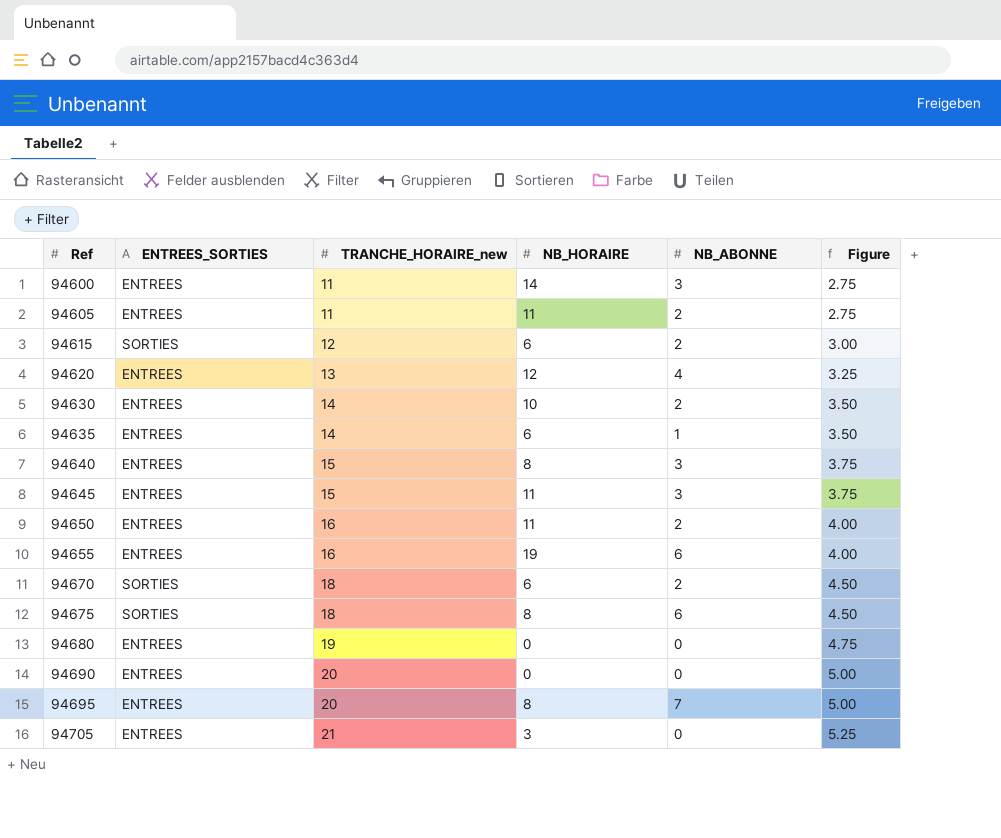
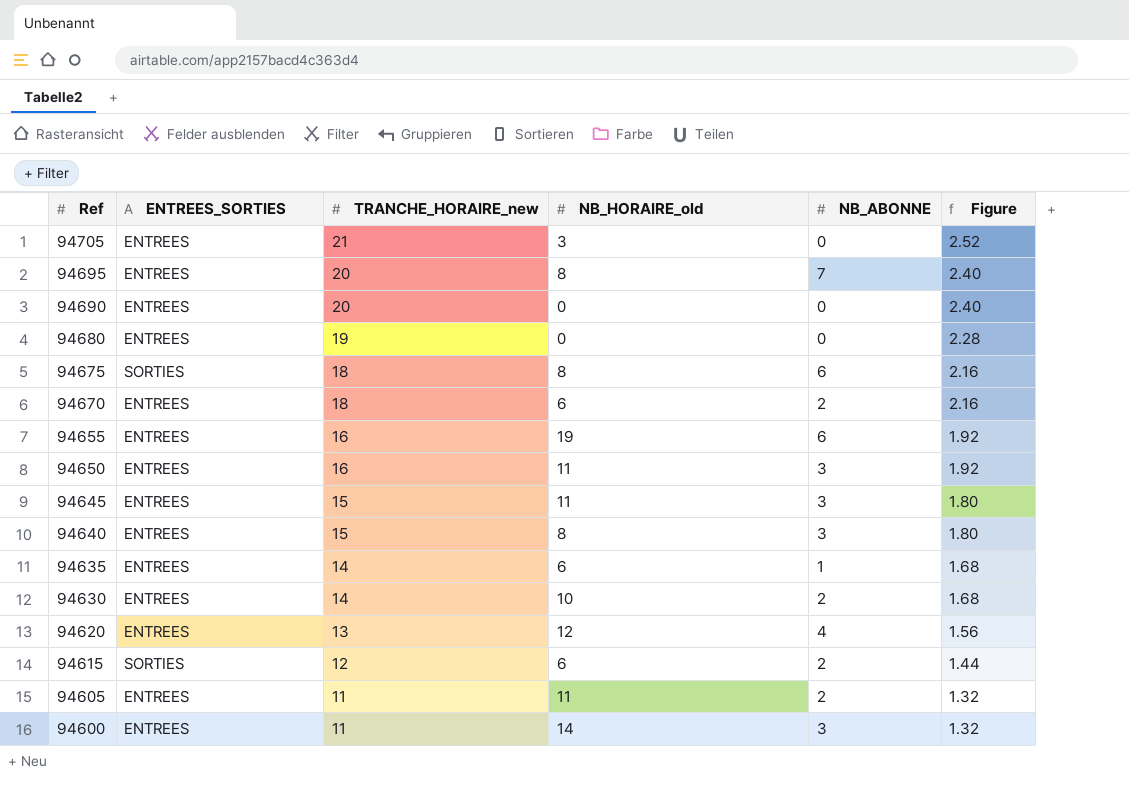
row order: Ref ascending -> Ref descending
column name: NB_HORAIRE -> NB_HORAIRE_old
column Figure | formula: [TRANCHE_HORAIRE_new] * 0.25 -> [TRANCHE_HORAIRE_new] * 0.12
94670 | ENTREES_SORTIES: SORTIES -> ENTREES
94650 | NB_ABONNE: 2 -> 3

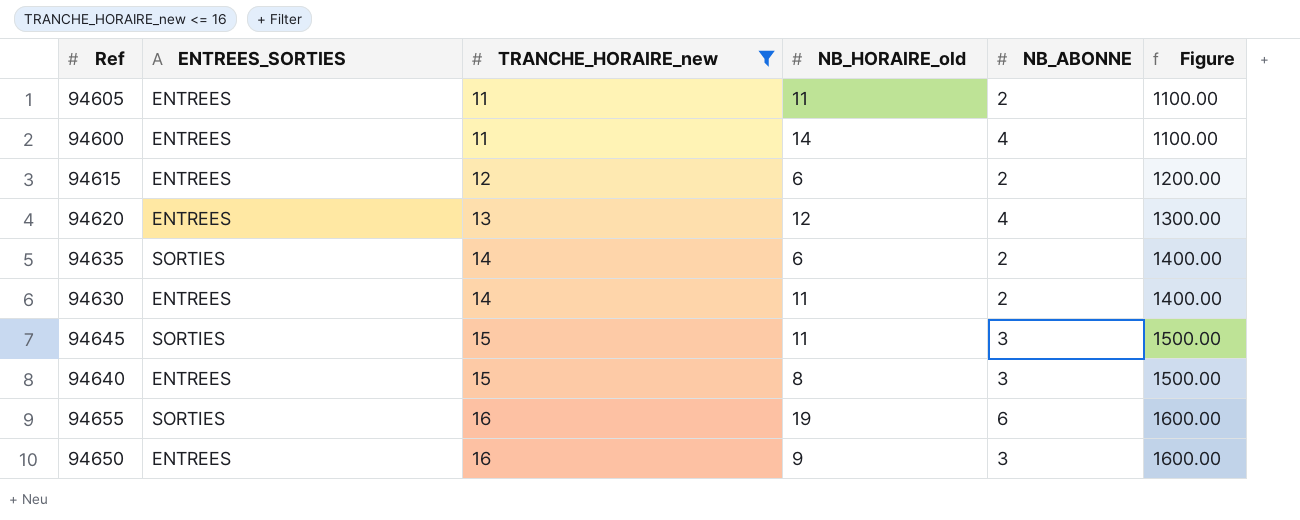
filter: none -> TRANCHE_HORAIRE_new <= 16
row order: Ref descending -> TRANCHE_HORAIRE_new ascending
column Figure | formula: [TRANCHE_HORAIRE_new] * 0.12 -> [TRANCHE_HORAIRE_new] * 100
94600 | NB_ABONNE: 3 -> 4
94615 | ENTREES_SORTIES: SORTIES -> ENTREES
94635 | ENTREES_SORTIES: ENTREES -> SORTIES
94635 | NB_ABONNE: 1 -> 2
94630 | NB_HORAIRE_old: 10 -> 11
94645 | ENTREES_SORTIES: ENTREES -> SORTIES
94655 | ENTREES_SORTIES: ENTREES -> SORTIES
94650 | NB_HORAIRE_old: 11 -> 9

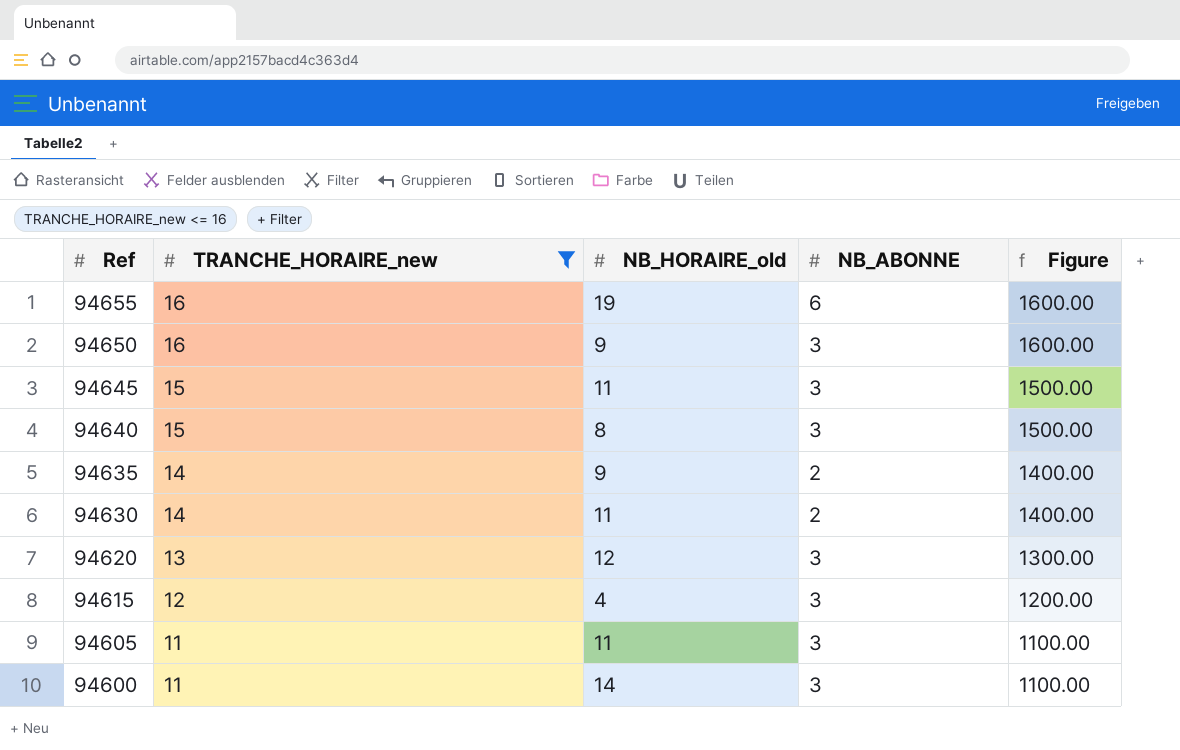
row order: TRANCHE_HORAIRE_new ascending -> Ref descending
column ENTREES_SORTIES | position: 2 -> none
94635 | NB_HORAIRE_old: 6 -> 9
94620 | NB_ABONNE: 4 -> 3
94615 | NB_HORAIRE_old: 6 -> 4
94615 | NB_ABONNE: 2 -> 3
94605 | NB_ABONNE: 2 -> 3
94600 | NB_ABONNE: 4 -> 3

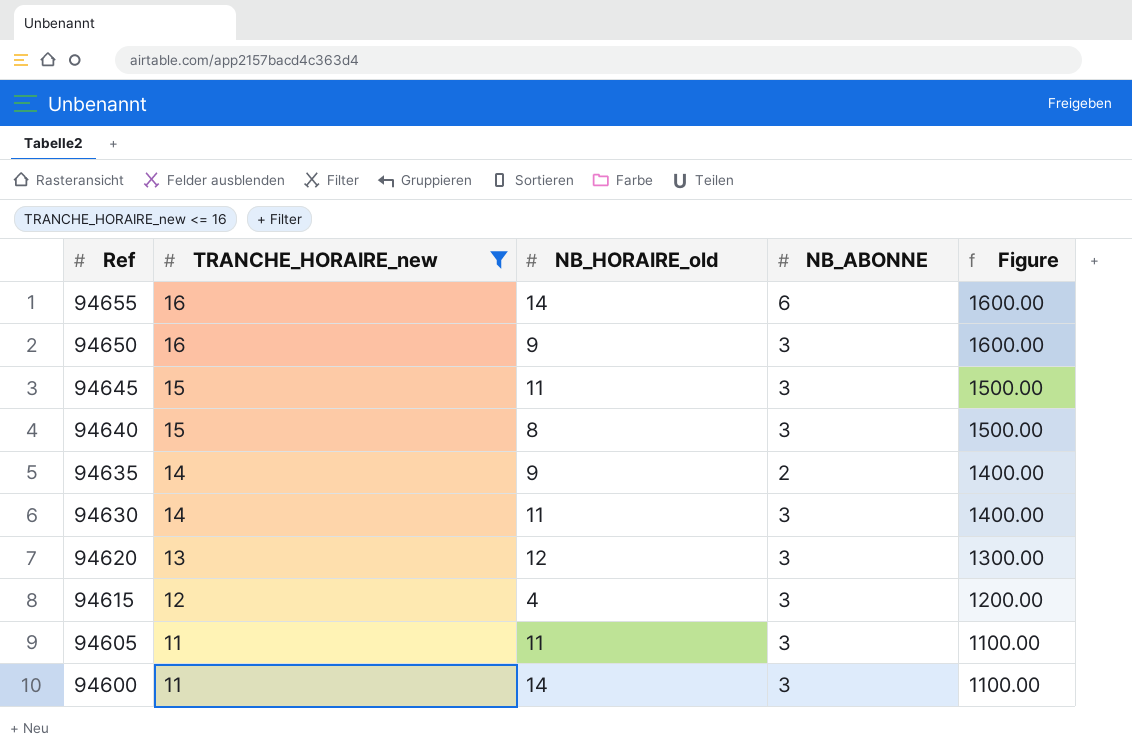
94655 | NB_HORAIRE_old: 19 -> 14
94630 | NB_ABONNE: 2 -> 3

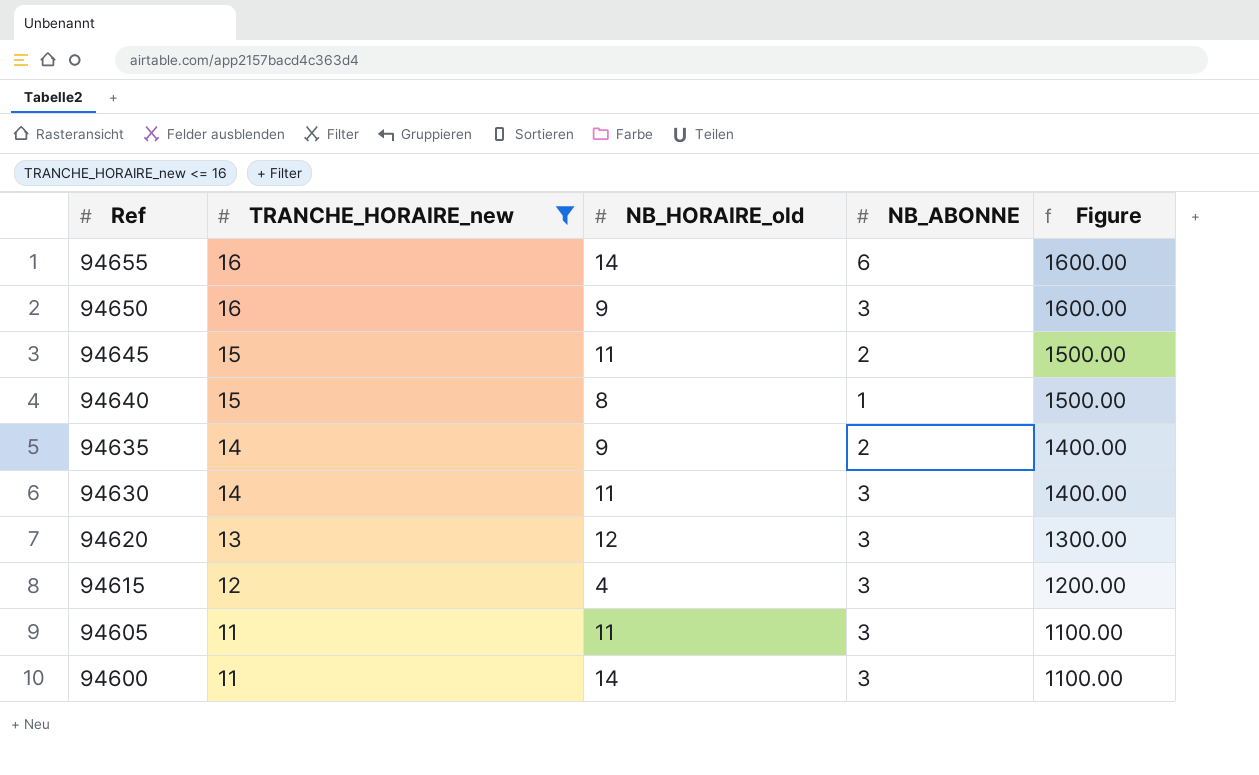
94645 | NB_ABONNE: 3 -> 2
94640 | NB_ABONNE: 3 -> 1

